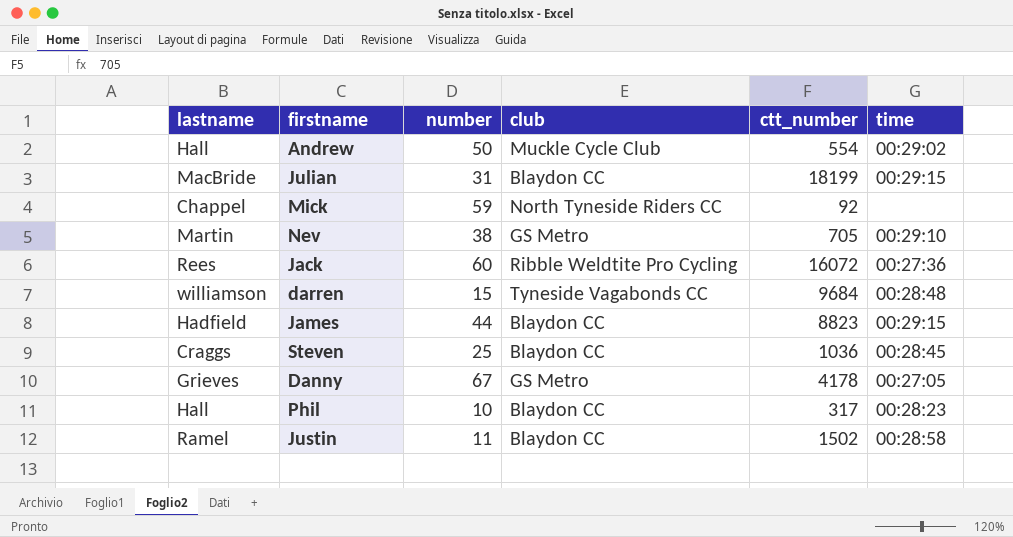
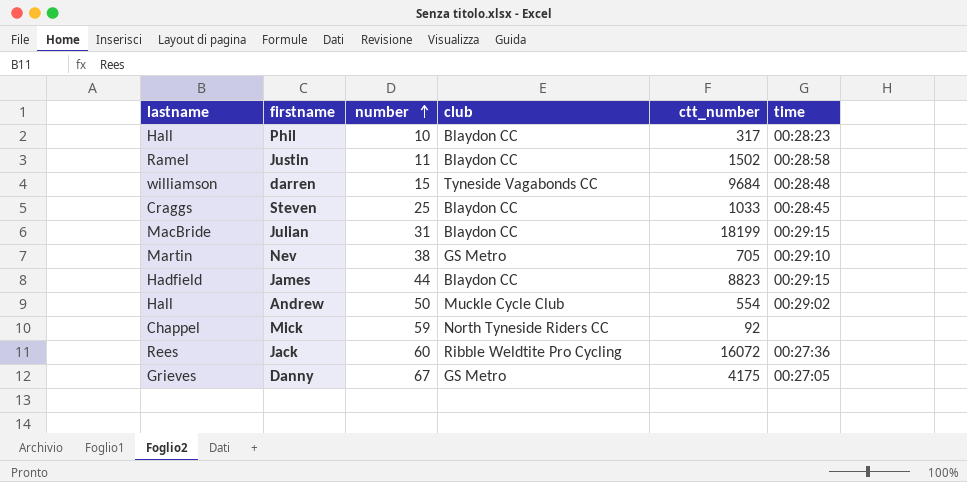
row order: none -> number ascending
Steven | ctt_number: 1036 -> 1033
Danny | ctt_number: 4178 -> 4175

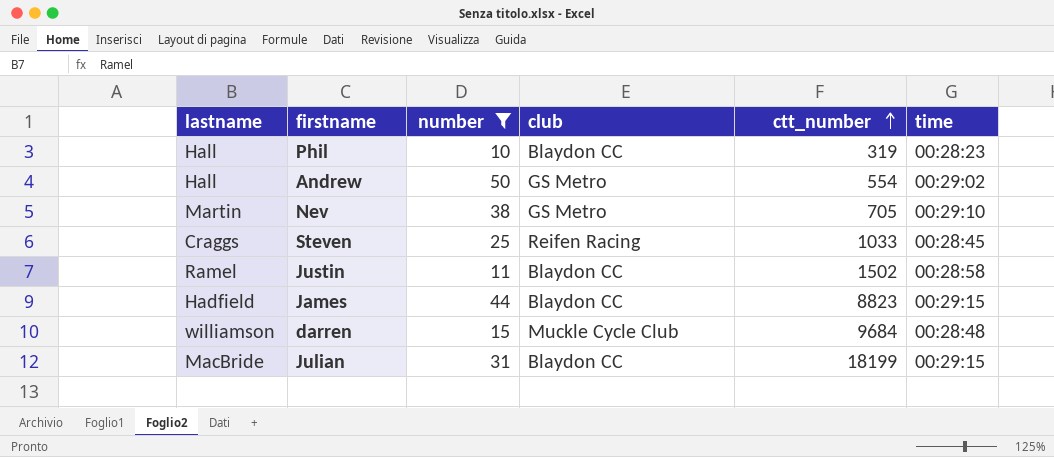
filter: none -> number <= 50
row order: number ascending -> ctt_number ascending
Phil | ctt_number: 317 -> 319
Andrew | club: Muckle Cycle Club -> GS Metro
Steven | club: Blaydon CC -> Reifen Racing
darren | club: Tyneside Vagabonds CC -> Muckle Cycle Club

